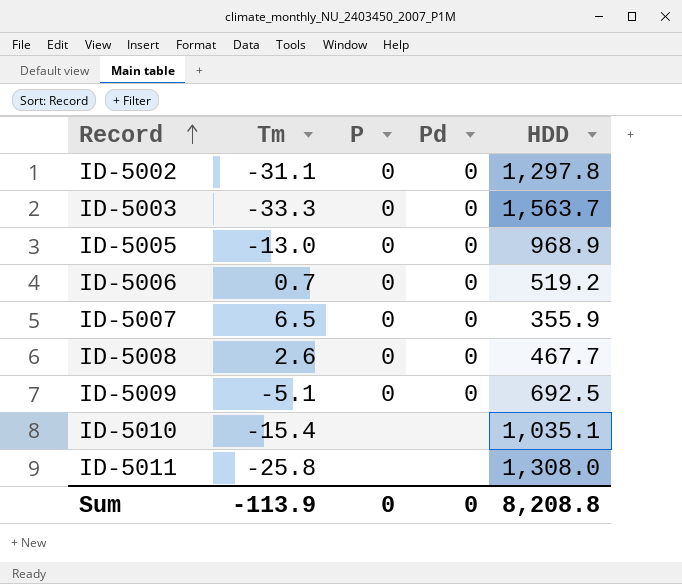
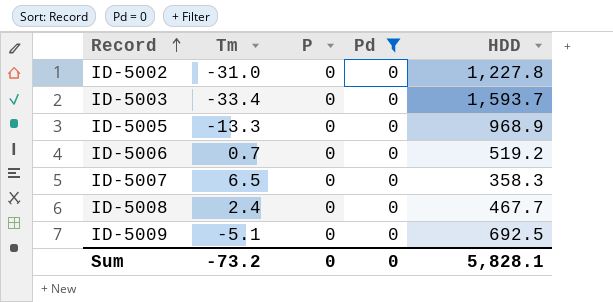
filter: none -> Pd = 0
ID-5002 | Tm: -31.1 -> -31.0
ID-5002 | HDD: 1,297.8 -> 1,227.8
ID-5003 | Tm: -33.3 -> -33.4
ID-5003 | HDD: 1,563.7 -> 1,593.7
ID-5005 | Tm: -13.0 -> -13.3
ID-5007 | HDD: 355.9 -> 358.3
ID-5008 | Tm: 2.6 -> 2.4
Sum | Tm: -113.9 -> -73.2
Sum | HDD: 8,208.8 -> 5,828.1

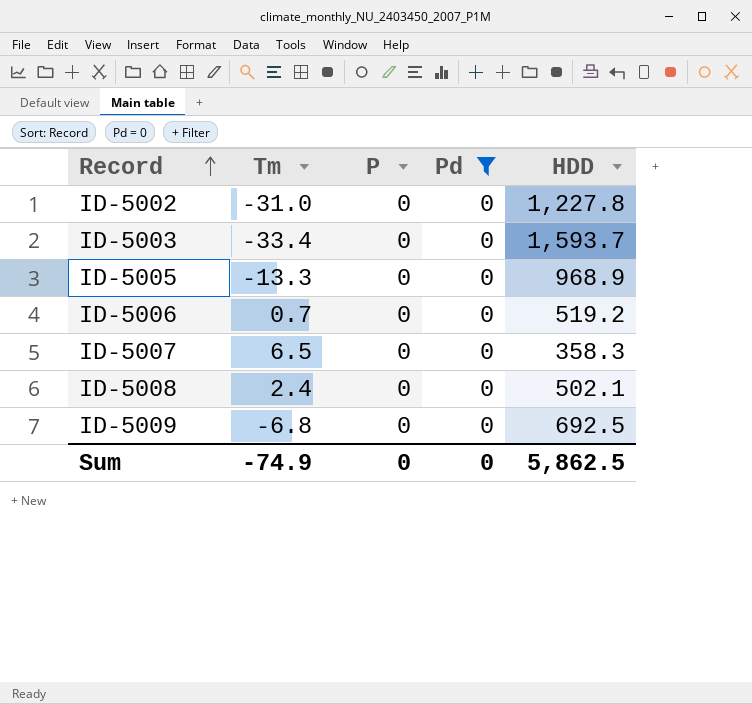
ID-5008 | HDD: 467.7 -> 502.1
ID-5009 | Tm: -5.1 -> -6.8
Sum | Tm: -73.2 -> -74.9
Sum | HDD: 5,828.1 -> 5,862.5

